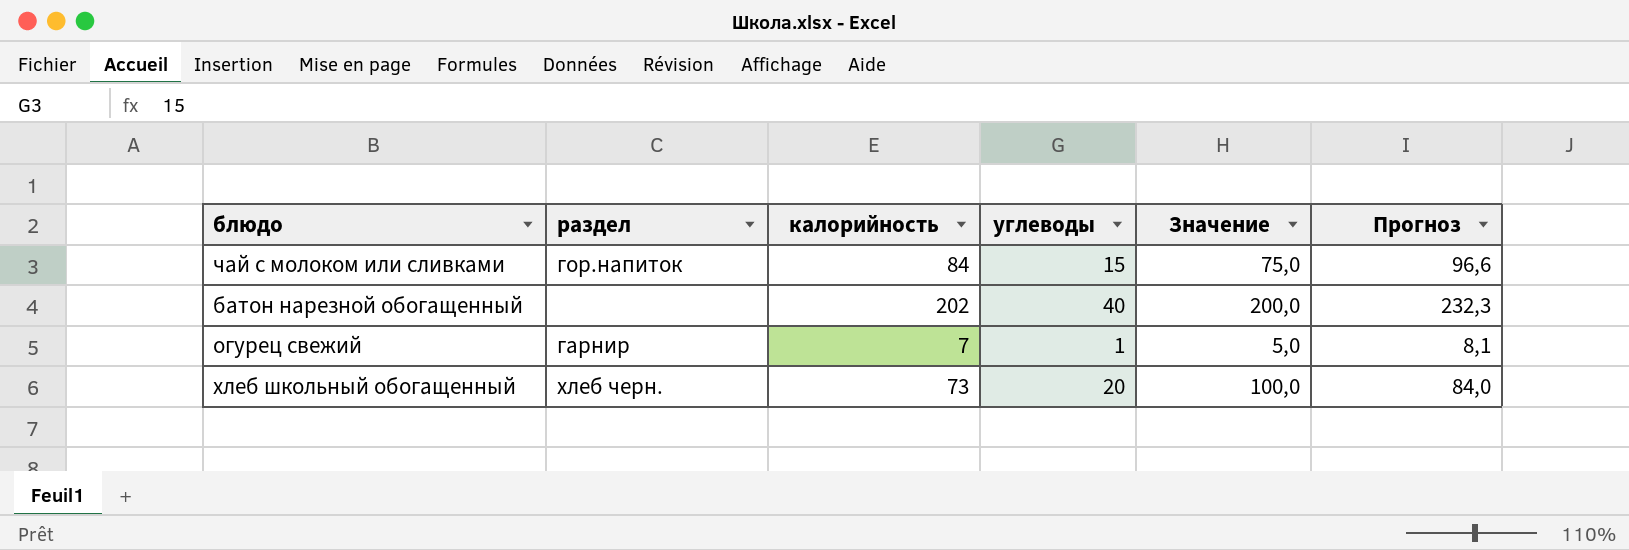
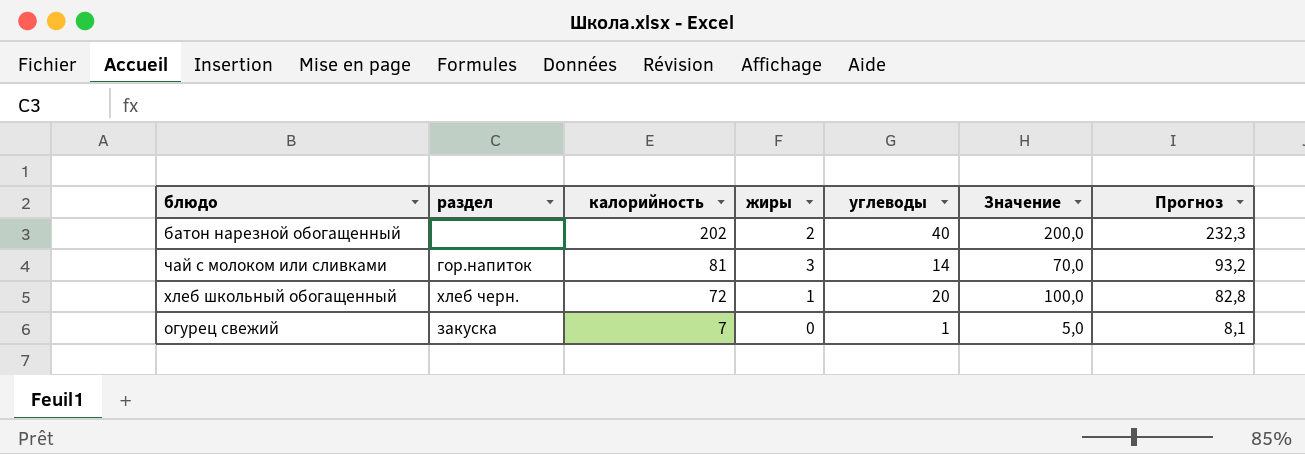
row order: none -> калорийность descending
column жиры | position: none -> 4
чай с молоком или сливками | калорийность: 84 -> 81
чай с молоком или сливками | углеводы: 15 -> 14
чай с молоком или сливками | Значение: 75,0 -> 70,0
чай с молоком или сливками | Прогноз: 96,6 -> 93,2
хлеб школьный обогащенный | калорийность: 73 -> 72
хлеб школьный обогащенный | Прогноз: 84,0 -> 82,8
огурец свежий | раздел: гарнир -> закуска

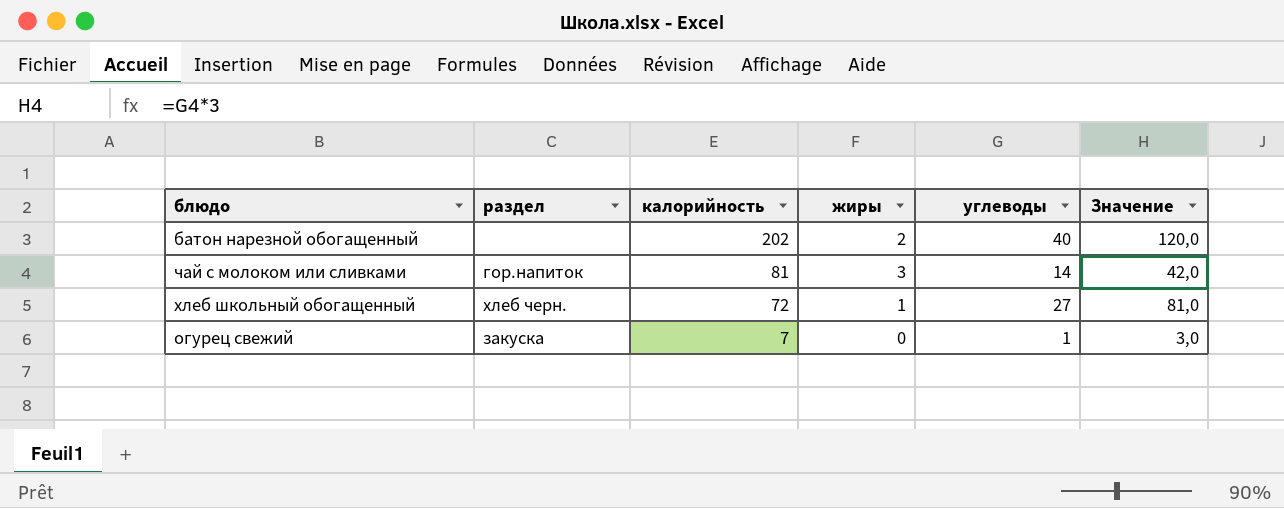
column Прогноз | formula: [калорийность] * 1,15 -> none
column Значение | formula: [углеводы] * 5 -> [углеводы] * 3
хлеб школьный обогащенный | углеводы: 20 -> 27

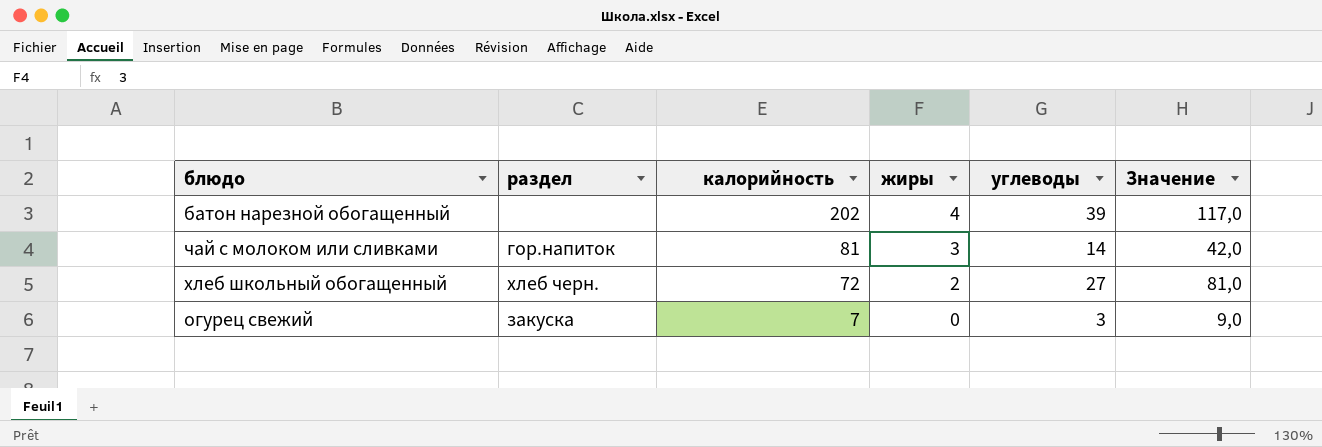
батон нарезной обогащенный | жиры: 2 -> 4
батон нарезной обогащенный | углеводы: 40 -> 39
батон нарезной обогащенный | Значение: 120,0 -> 117,0
хлеб школьный обогащенный | жиры: 1 -> 2
огурец свежий | углеводы: 1 -> 3
огурец свежий | Значение: 3,0 -> 9,0

